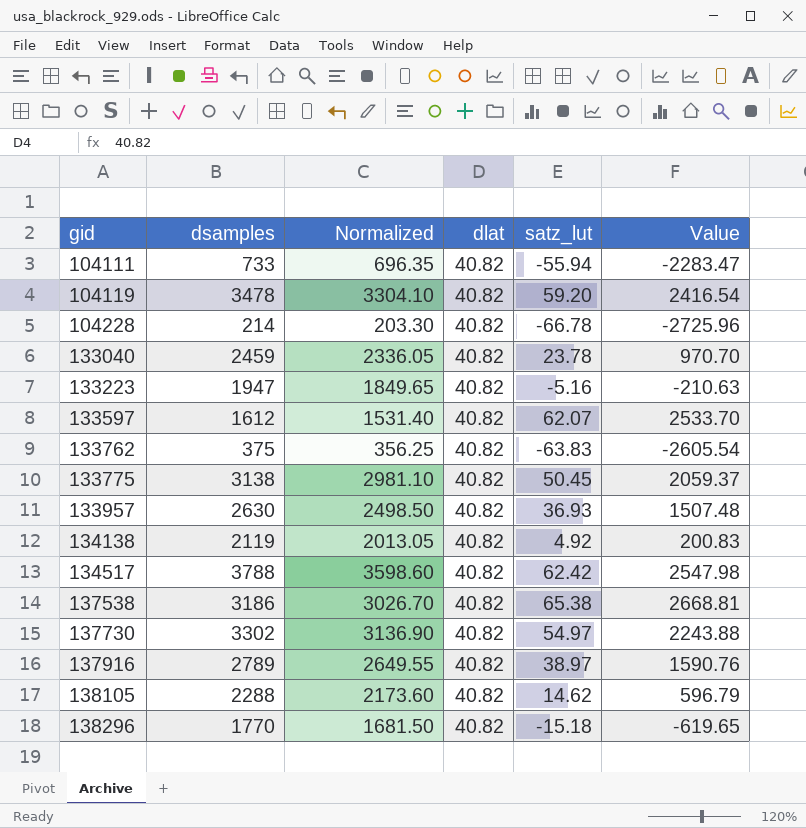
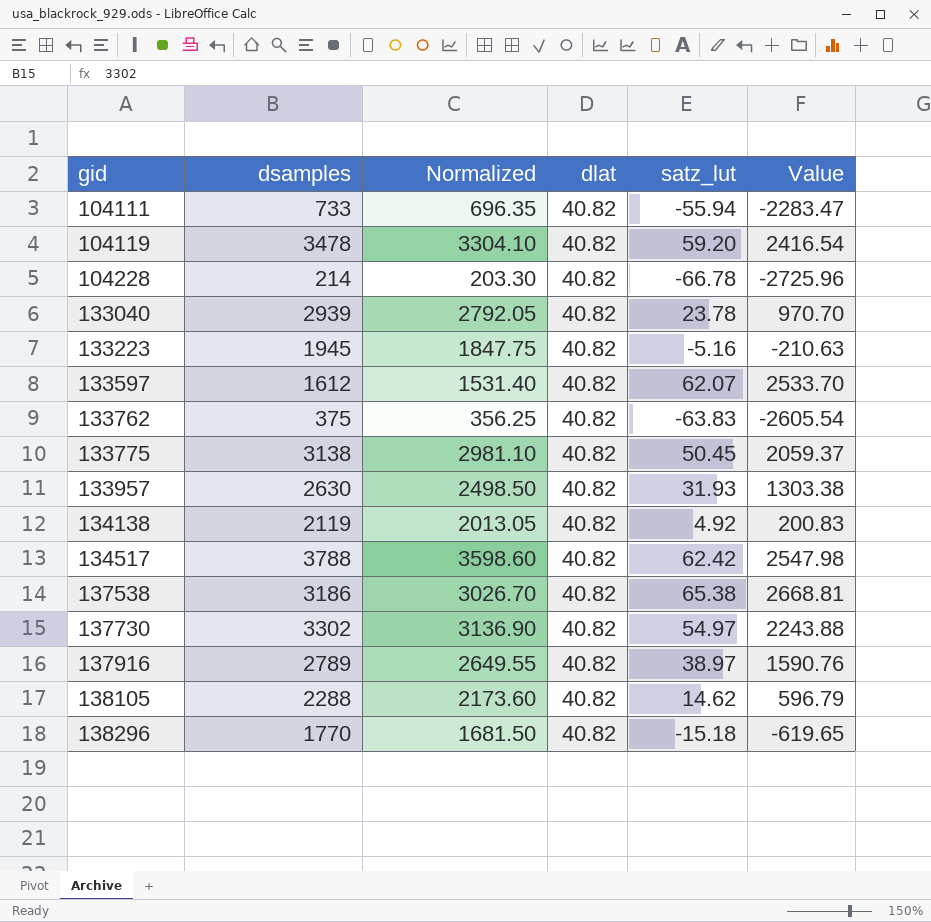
133040 | dsamples: 2459 -> 2939
133040 | Normalized: 2336.05 -> 2792.05
133223 | dsamples: 1947 -> 1945
133223 | Normalized: 1849.65 -> 1847.75
133957 | satz_lut: 36.93 -> 31.93
133957 | Value: 1507.48 -> 1303.38

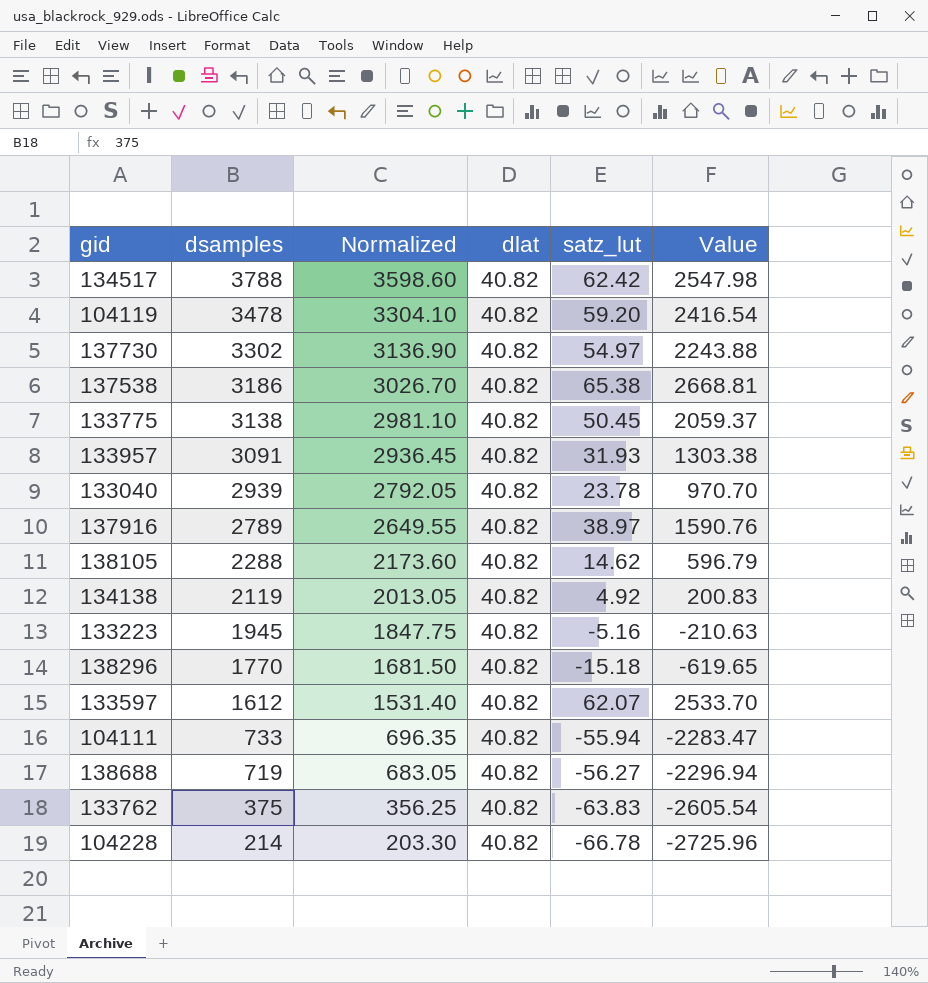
row order: gid ascending -> dsamples descending
133957 | dsamples: 2630 -> 3091
133957 | Normalized: 2498.50 -> 2936.45
row 138688: none -> 719 | 683.05 | 40.82 | -56.27 | -2296.94

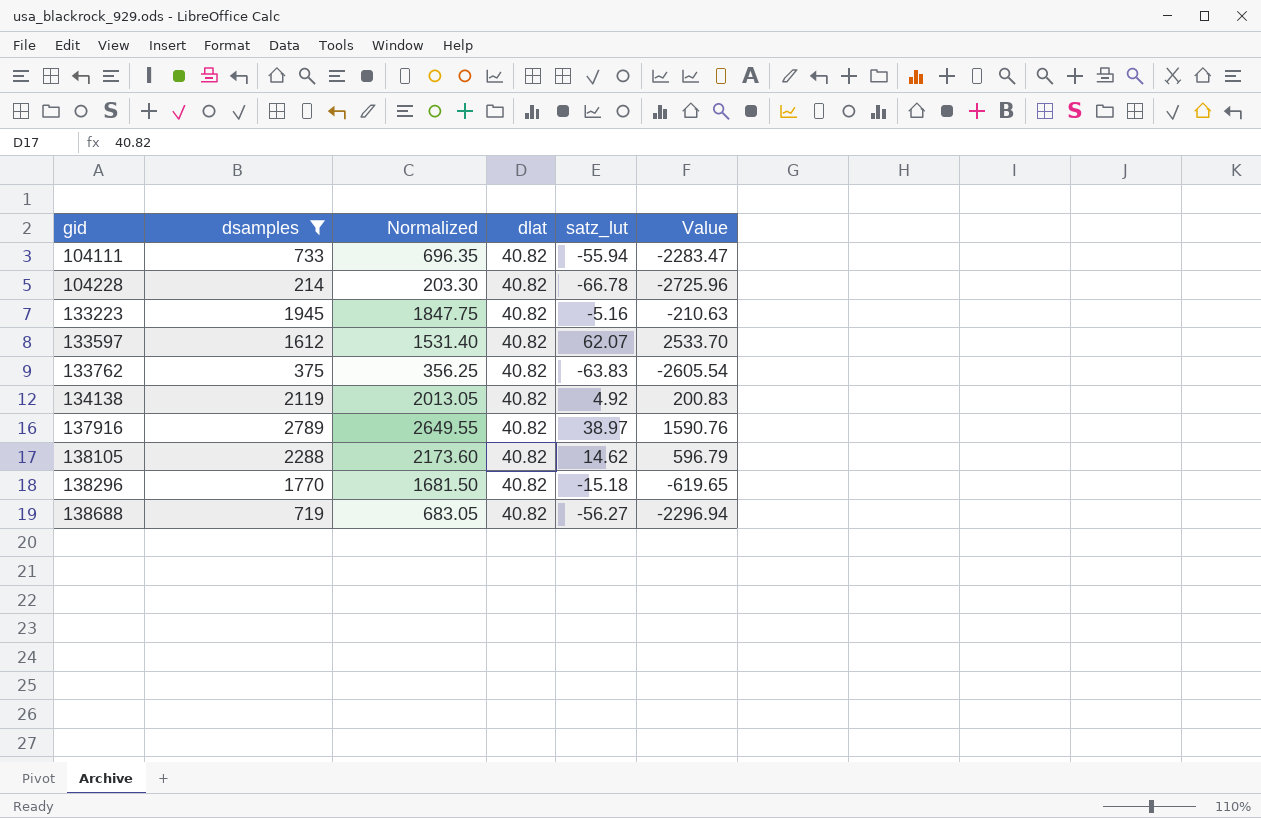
filter: none -> dsamples <= 2789
row order: dsamples descending -> gid ascending

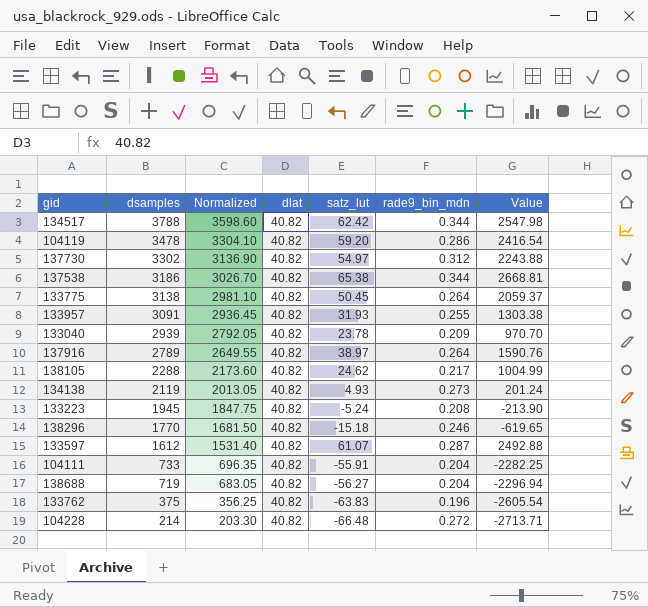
filter: dsamples <= 2789 -> none
row order: gid ascending -> dsamples descending
column rade9_bin_mdn | position: none -> 6
138105 | satz_lut: 14.62 -> 24.62
138105 | Value: 596.79 -> 1004.99
134138 | satz_lut: 4.92 -> 4.93
134138 | Value: 200.83 -> 201.24
133223 | satz_lut: -5.16 -> -5.24
133223 | Value: -210.63 -> -213.90
133597 | satz_lut: 62.07 -> 61.07
133597 | Value: 2533.70 -> 2492.88
104111 | satz_lut: -55.94 -> -55.91
104111 | Value: -2283.47 -> -2282.25
104228 | satz_lut: -66.78 -> -66.48
104228 | Value: -2725.96 -> -2713.71

